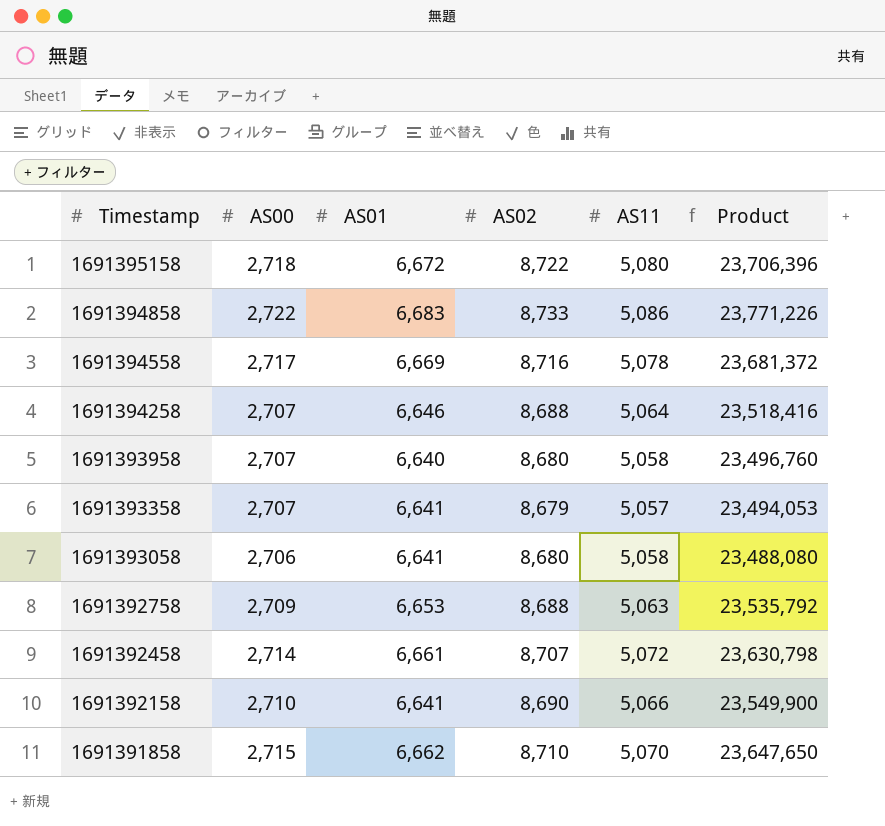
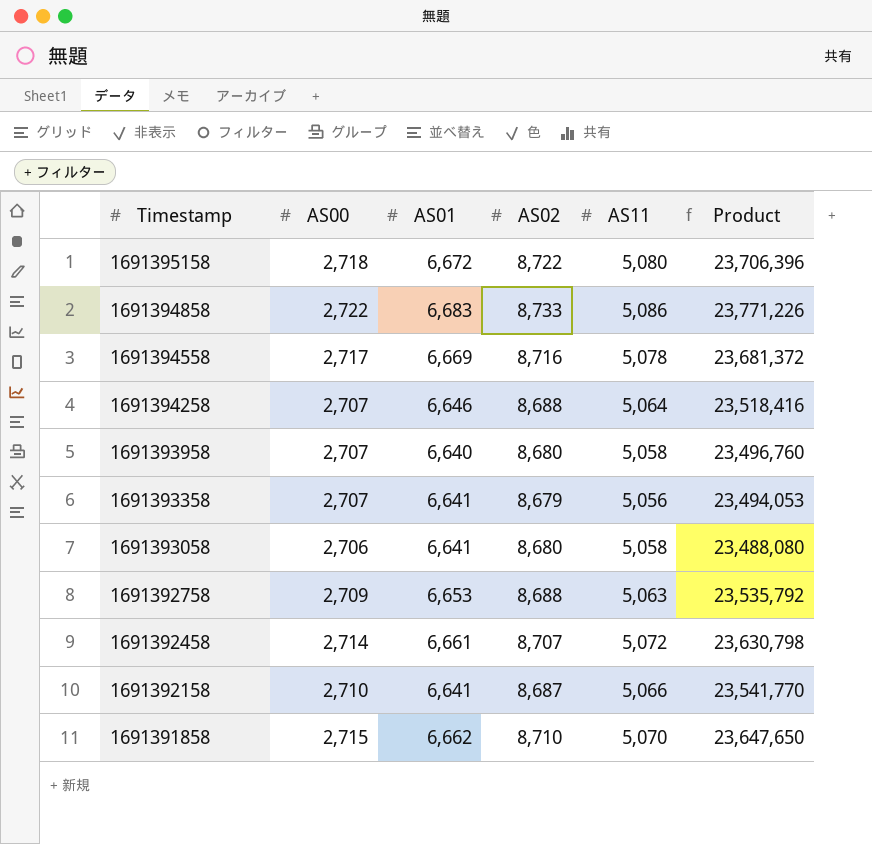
1691393358 | AS11: 5,057 -> 5,056
1691392158 | AS02: 8,690 -> 8,687
1691392158 | Product: 23,549,900 -> 23,541,770

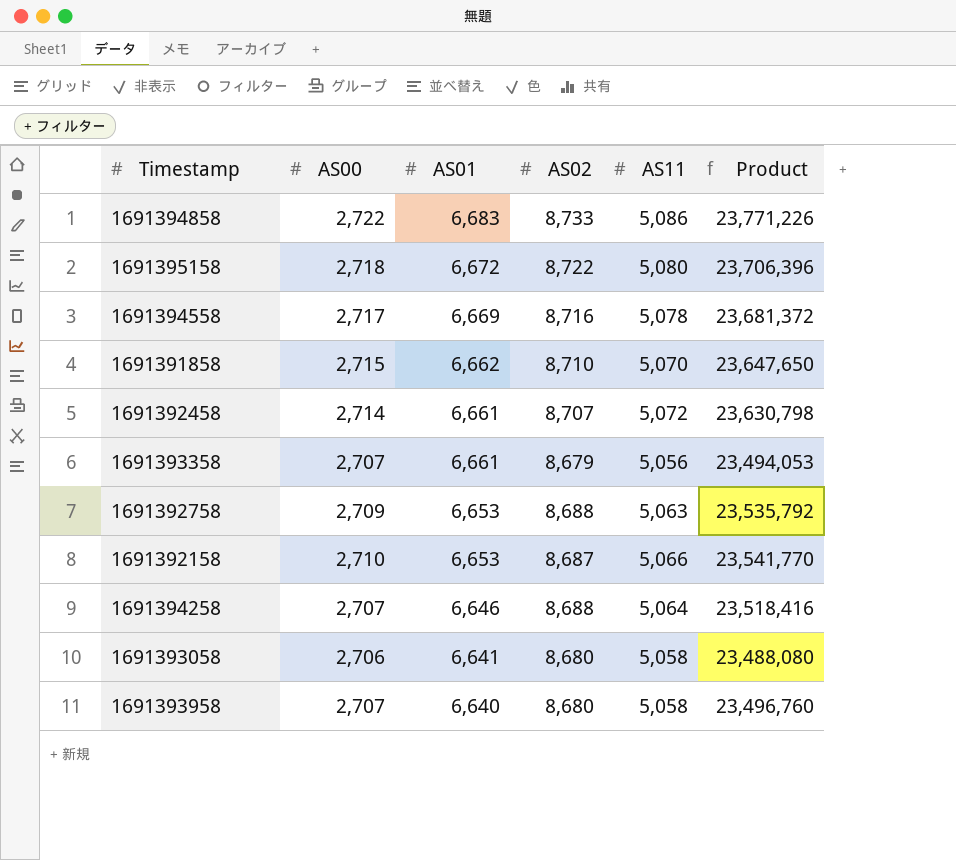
row order: Timestamp descending -> AS01 descending
1691393358 | AS01: 6,641 -> 6,661
1691392158 | AS01: 6,641 -> 6,653

